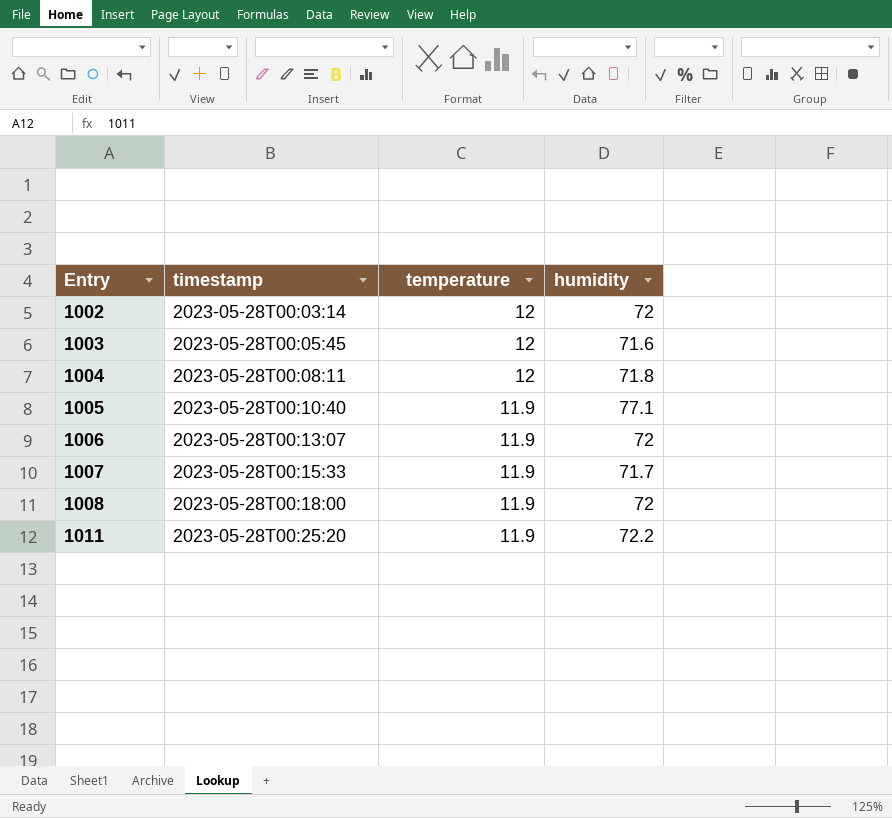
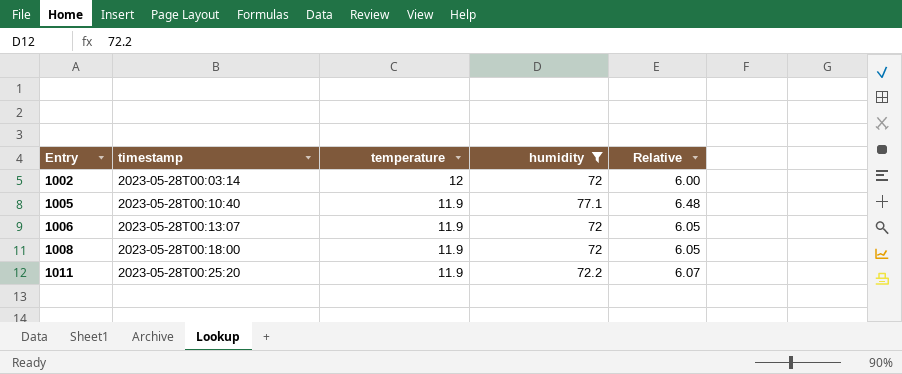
filter: none -> humidity >= 72
column Relative | formula: none -> [humidity] / [temperature]

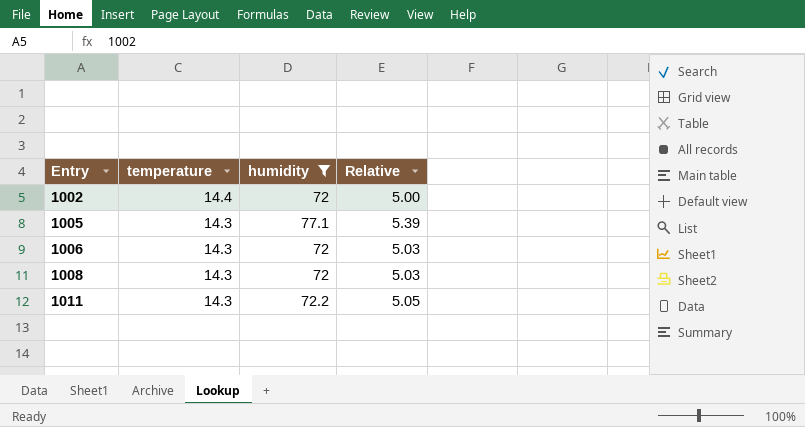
column timestamp | position: 2 -> none
1002 | temperature: 12 -> 14.4
1002 | Relative: 6.00 -> 5.00
1005 | temperature: 11.9 -> 14.3
1005 | Relative: 6.48 -> 5.39
1006 | temperature: 11.9 -> 14.3
1006 | Relative: 6.05 -> 5.03
1008 | temperature: 11.9 -> 14.3
1008 | Relative: 6.05 -> 5.03
1011 | temperature: 11.9 -> 14.3
1011 | Relative: 6.07 -> 5.05

